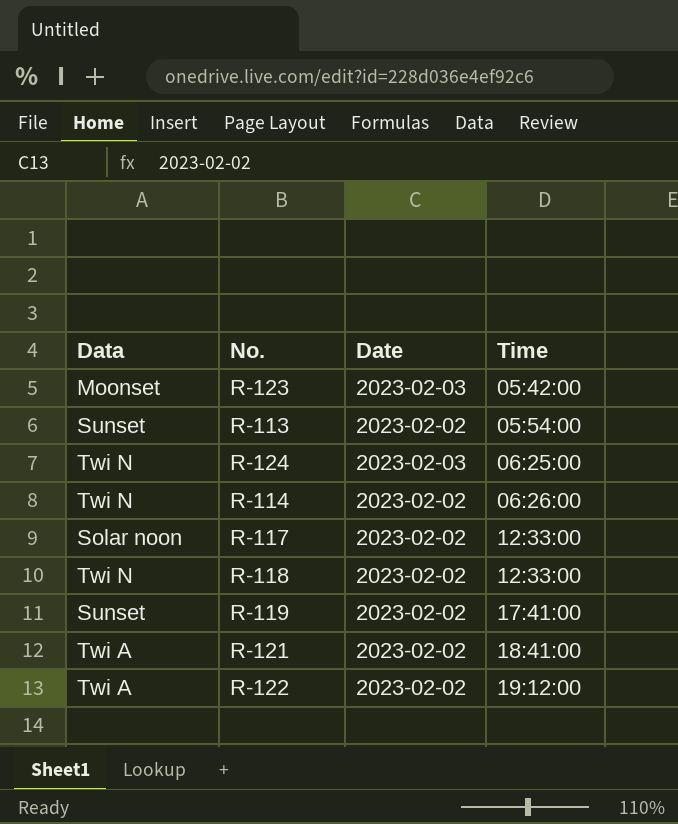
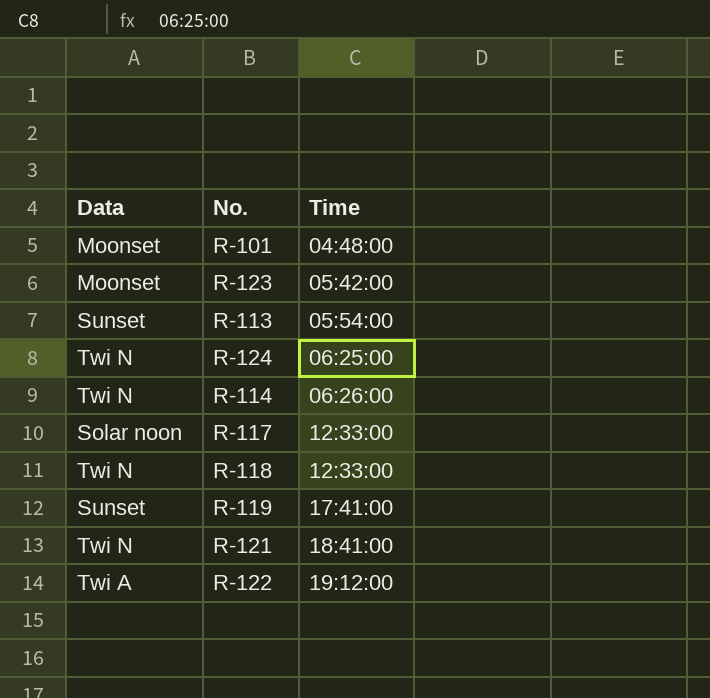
column Date | position: 3 -> none
row R-101: none -> Moonset | 04:48:00
R-121 | Data: Twi A -> Twi N

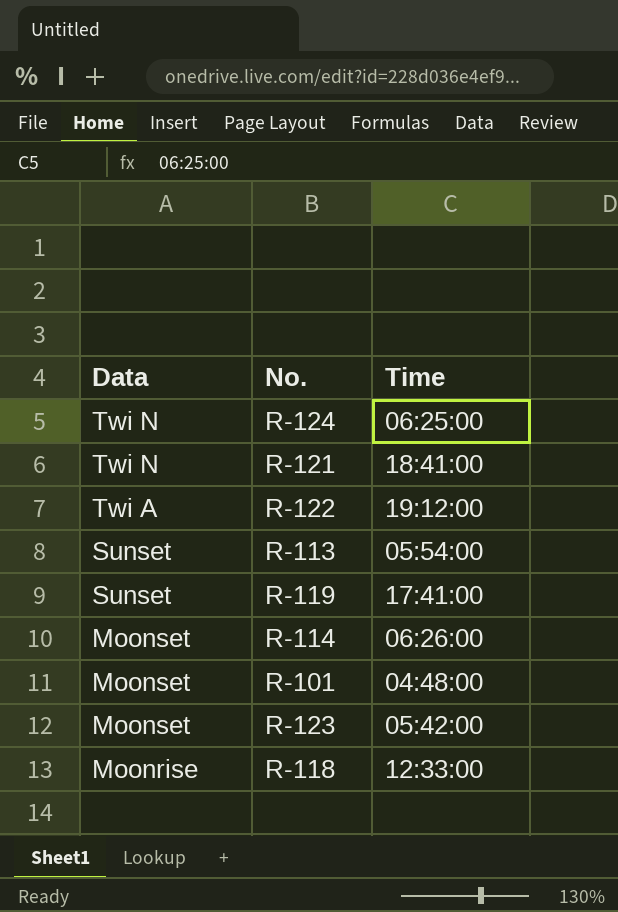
row order: Time ascending -> Data descending
row R-117: Solar noon | 12:33:00 -> none
R-114 | Data: Twi N -> Moonset
R-118 | Data: Twi N -> Moonrise

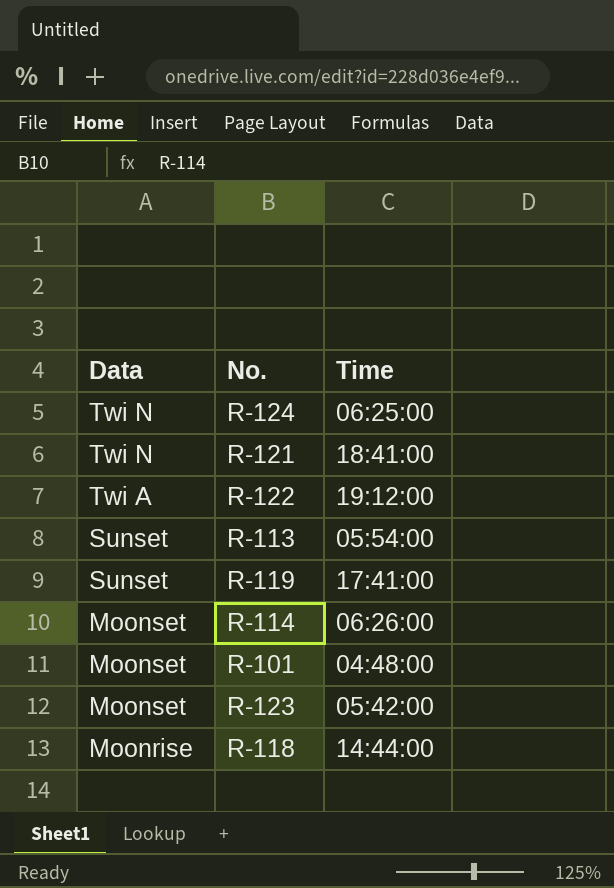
R-118 | Time: 12:33:00 -> 14:44:00

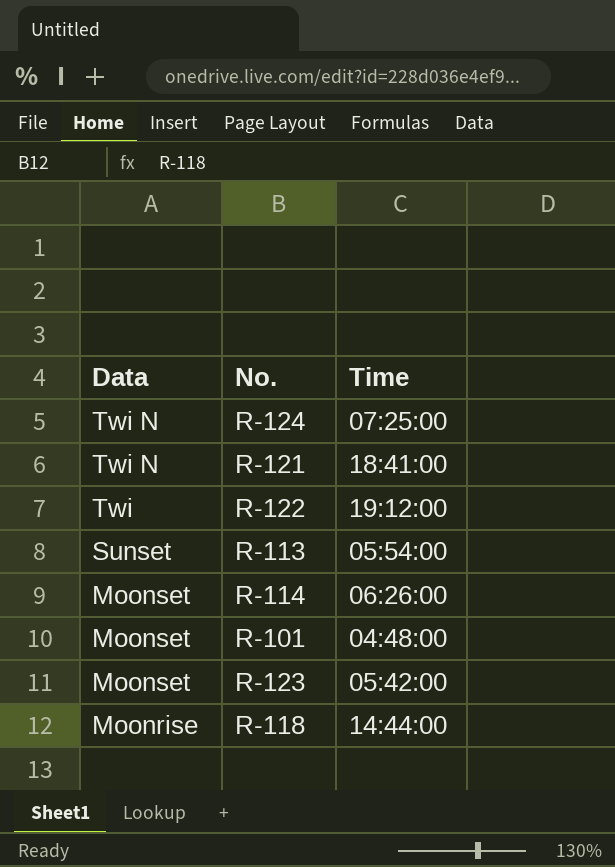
row R-119: Sunset | 17:41:00 -> none
R-124 | Time: 06:25:00 -> 07:25:00
R-122 | Data: Twi A -> Twi

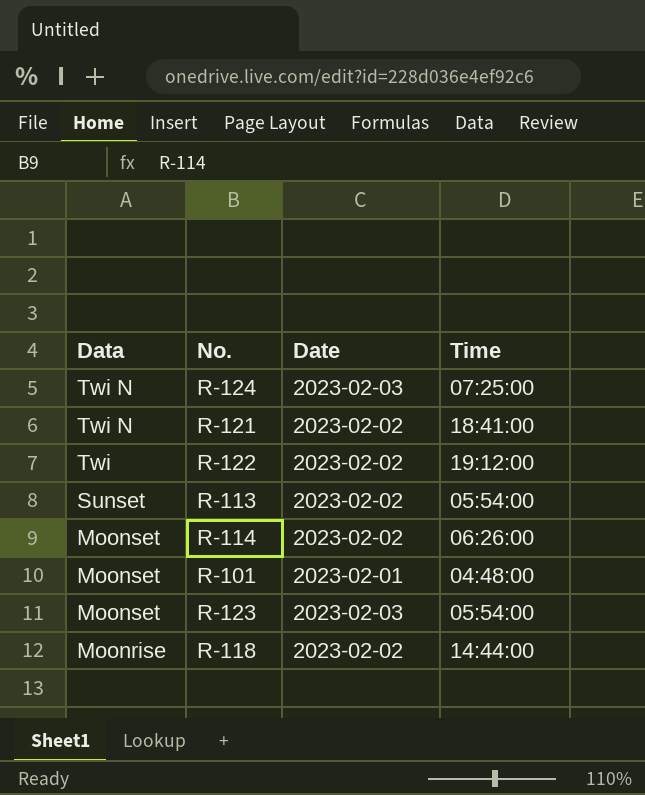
column Date | position: none -> 3
R-123 | Time: 05:42:00 -> 05:54:00

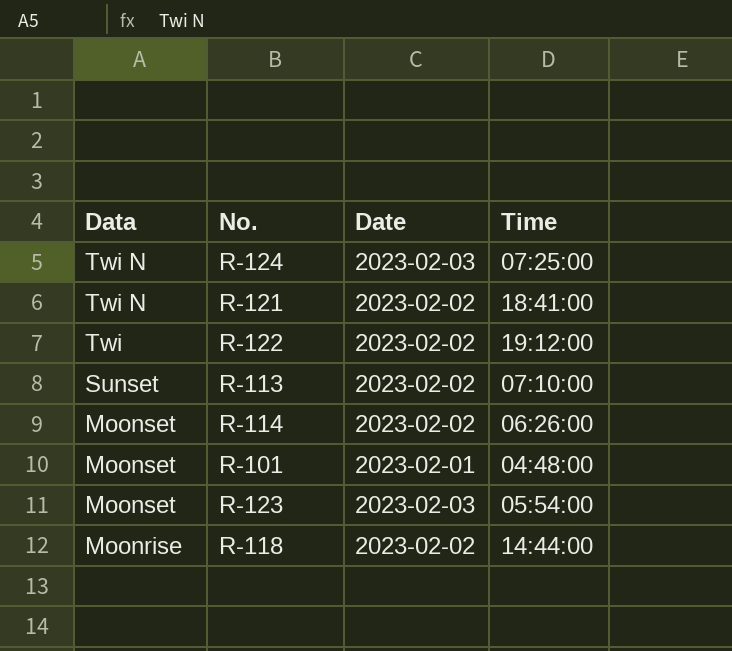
R-113 | Time: 05:54:00 -> 07:10:00

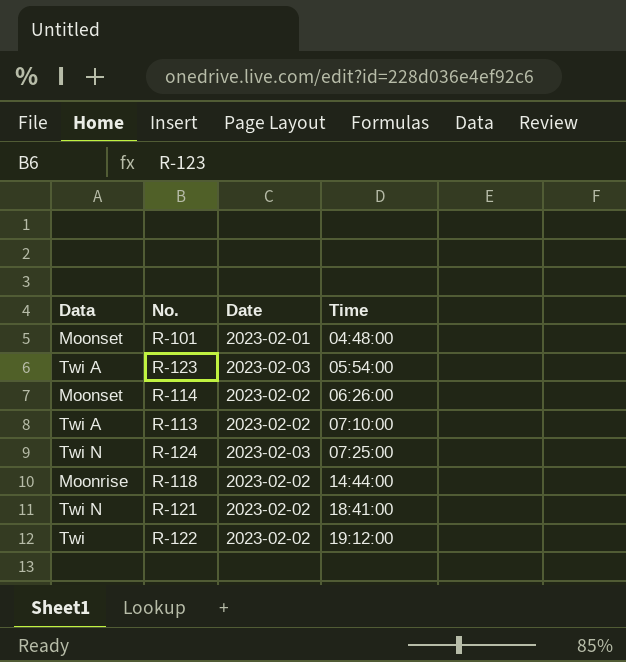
row order: Data descending -> Time ascending
R-123 | Data: Moonset -> Twi A
R-113 | Data: Sunset -> Twi A

